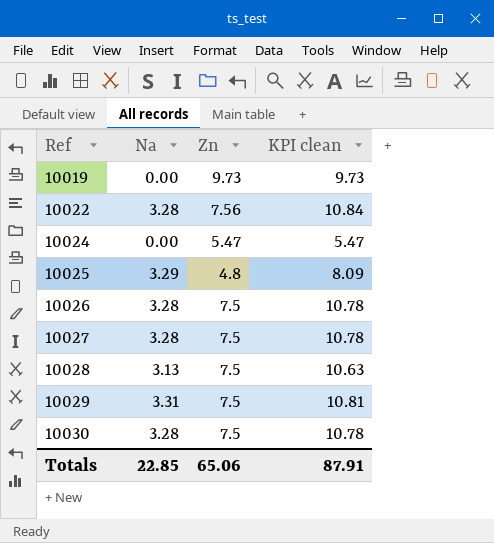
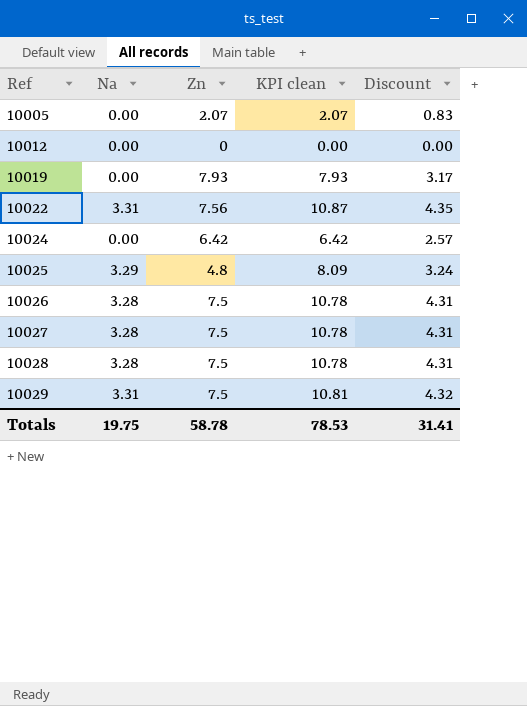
column Discount | formula: none -> [KPI clean] * 0.4
row 10030: 3.28 | 7.5 | 10.78 -> none
row 10005: none -> 0.00 | 2.07 | 2.07 | 0.83
row 10012: none -> 0.00 | 0 | 0.00 | 0.00
10019 | Zn: 9.73 -> 7.93
10019 | KPI clean: 9.73 -> 7.93
10022 | Na: 3.28 -> 3.31
10022 | KPI clean: 10.84 -> 10.87
10024 | Zn: 5.47 -> 6.42
10024 | KPI clean: 5.47 -> 6.42
10028 | Na: 3.13 -> 3.28
10028 | KPI clean: 10.63 -> 10.78
Totals | Na: 22.85 -> 19.75
Totals | Zn: 65.06 -> 58.78
Totals | KPI clean: 87.91 -> 78.53

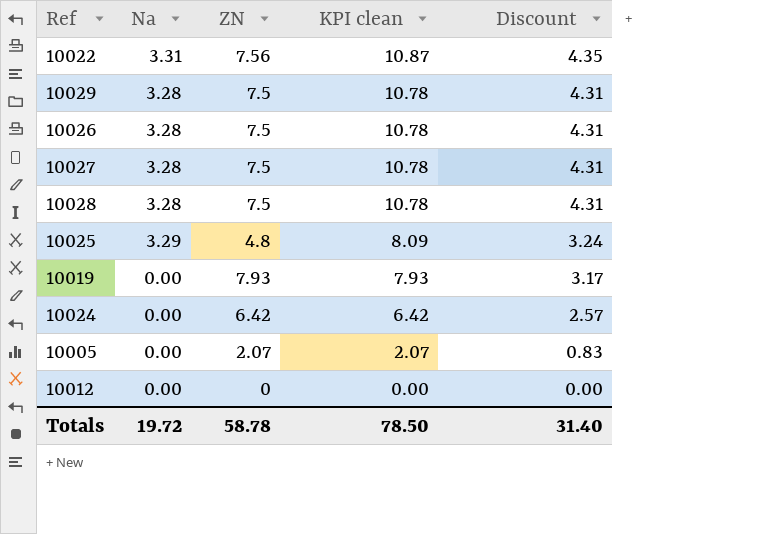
row order: Ref ascending -> KPI clean descending
column name: Zn -> ZN
10029 | Na: 3.31 -> 3.28
10029 | KPI clean: 10.81 -> 10.78
10029 | Discount: 4.32 -> 4.31
Totals | Na: 19.75 -> 19.72
Totals | KPI clean: 78.53 -> 78.50
Totals | Discount: 31.41 -> 31.40

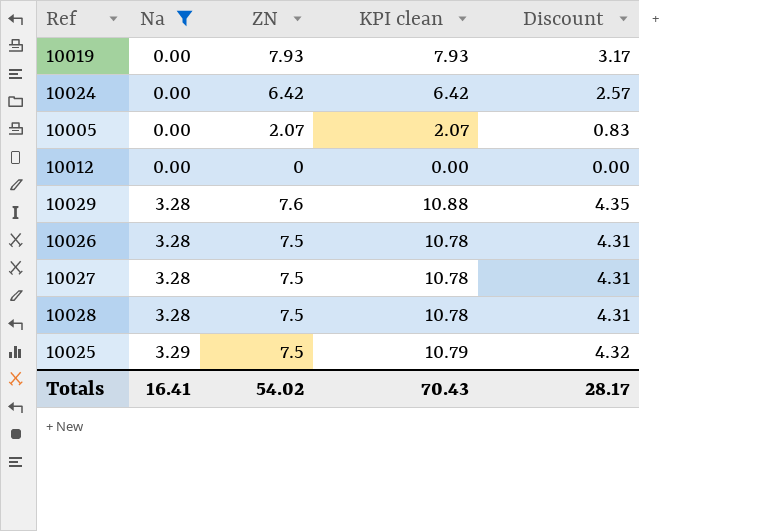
filter: none -> Na != 3.31
row order: KPI clean descending -> Na ascending
10029 | ZN: 7.5 -> 7.6
10029 | KPI clean: 10.78 -> 10.88
10029 | Discount: 4.31 -> 4.35
10025 | ZN: 4.8 -> 7.5
10025 | KPI clean: 8.09 -> 10.79
10025 | Discount: 3.24 -> 4.32
Totals | Na: 19.72 -> 16.41
Totals | ZN: 58.78 -> 54.02
Totals | KPI clean: 78.50 -> 70.43
Totals | Discount: 31.40 -> 28.17

